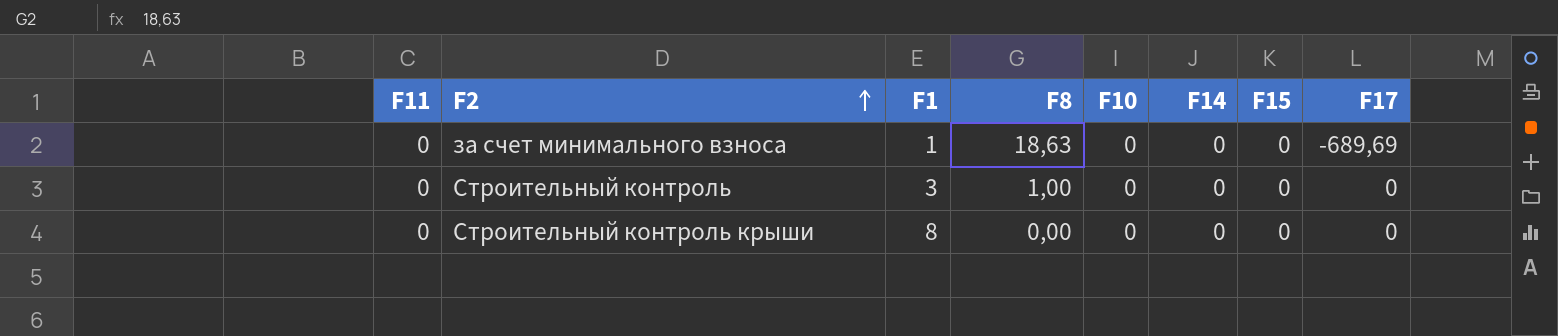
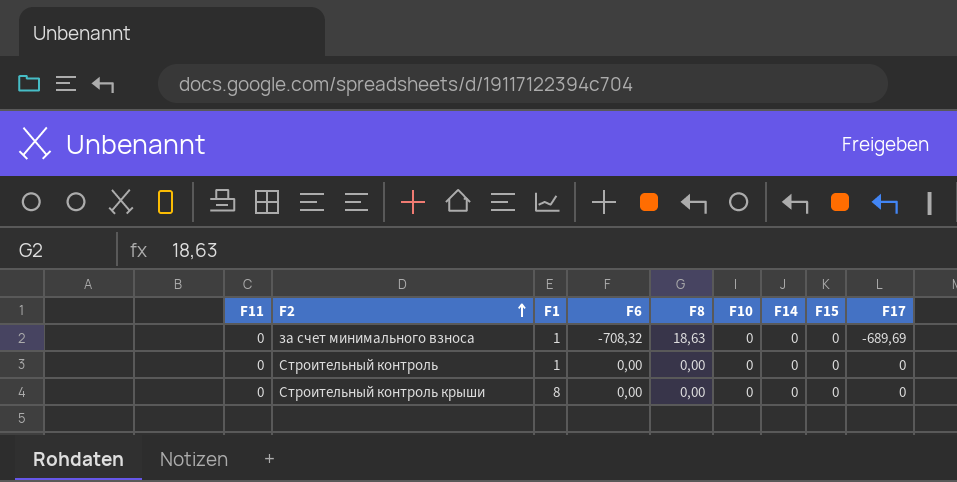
column F6 | position: none -> 4
Строительный контроль | F1: 3 -> 1
Строительный контроль | F8: 1,00 -> 0,00

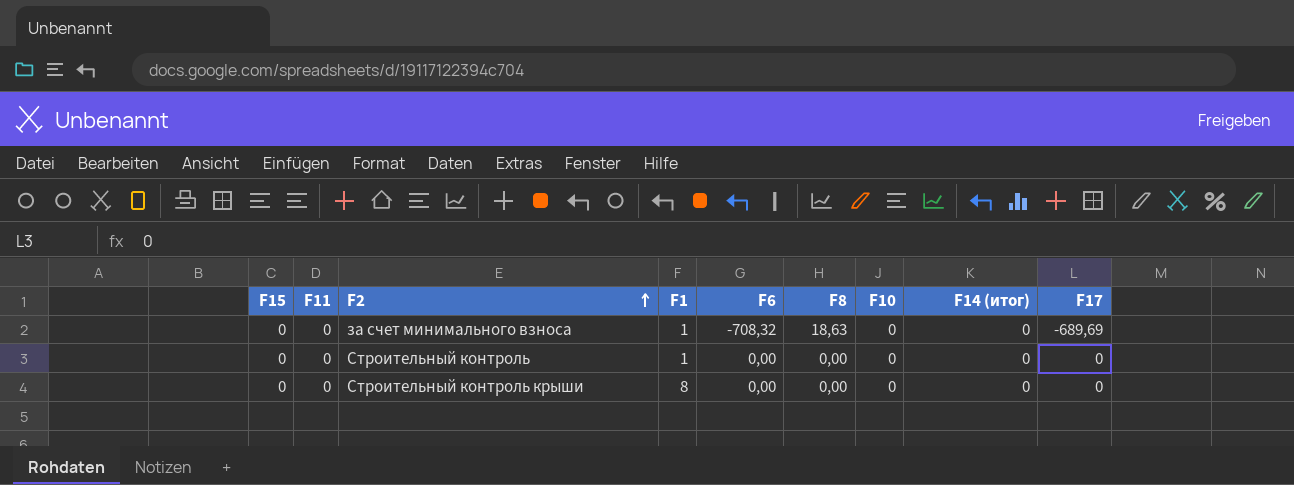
column F15 | position: 8 -> 1
column name: F14 -> F14 (итог)

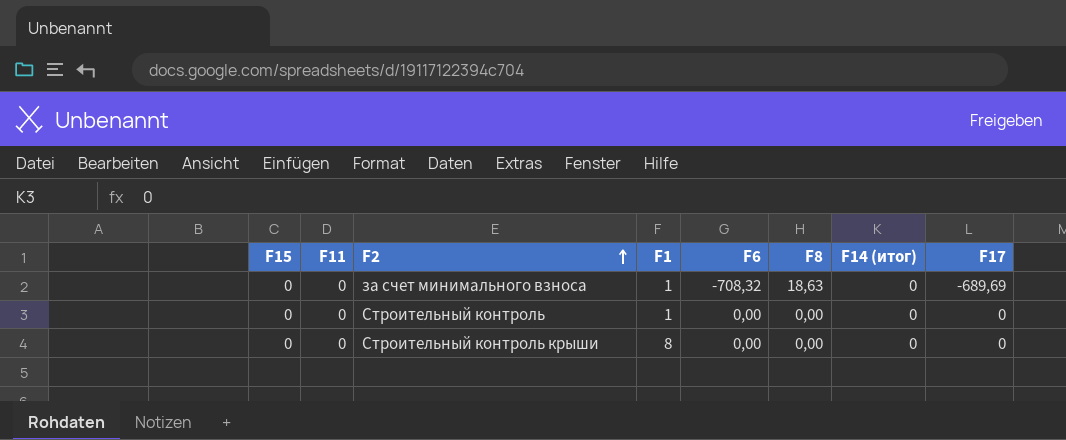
column F10 | position: 7 -> none

